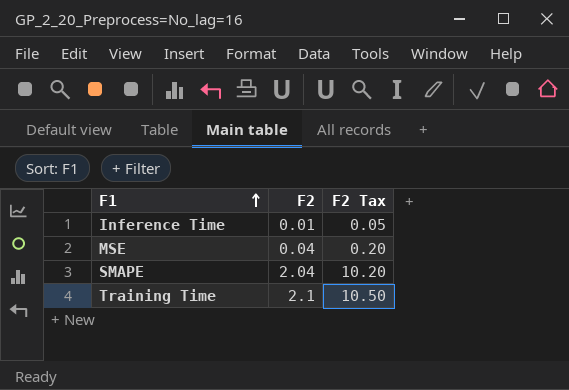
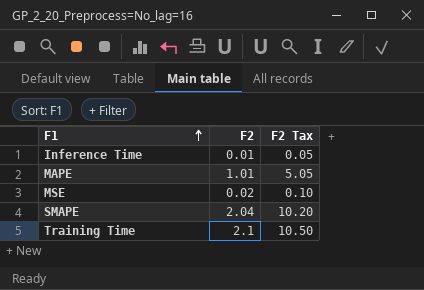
row MAPE: none -> 1.01 | 5.05
MSE | F2: 0.04 -> 0.02
MSE | F2 Tax: 0.20 -> 0.10

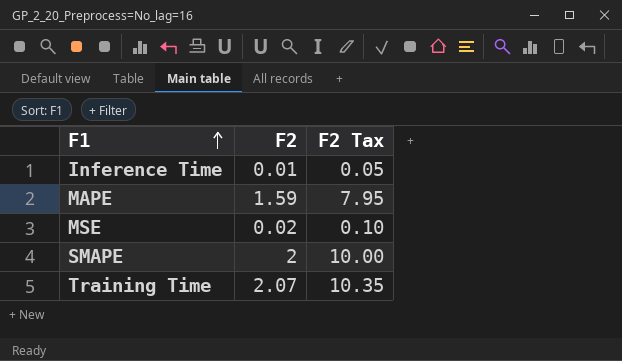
MAPE | F2: 1.01 -> 1.59
MAPE | F2 Tax: 5.05 -> 7.95
SMAPE | F2: 2.04 -> 2
SMAPE | F2 Tax: 10.20 -> 10.00
Training Time | F2: 2.1 -> 2.07
Training Time | F2 Tax: 10.50 -> 10.35

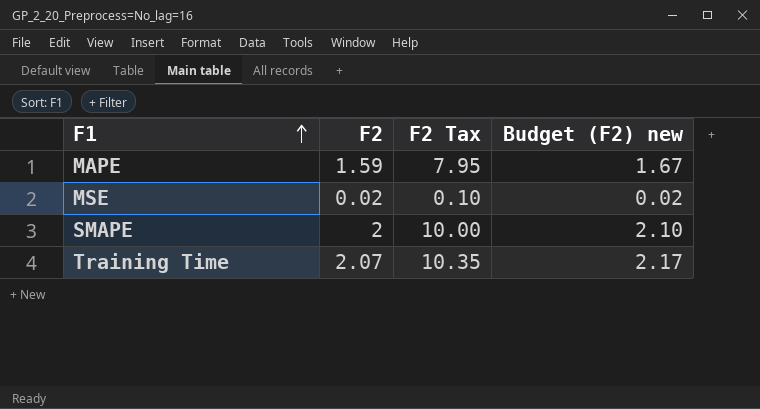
column Budget (F2) new | formula: none -> [F2] * 1.05
row Inference Time: 0.01 | 0.05 -> none

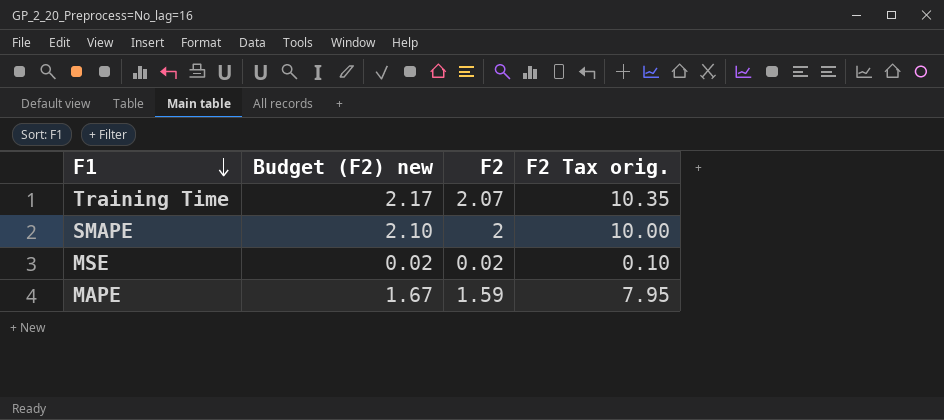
row order: F1 ascending -> F1 descending
column Budget (F2) new | position: 4 -> 2
column name: F2 Tax -> F2 Tax orig.

